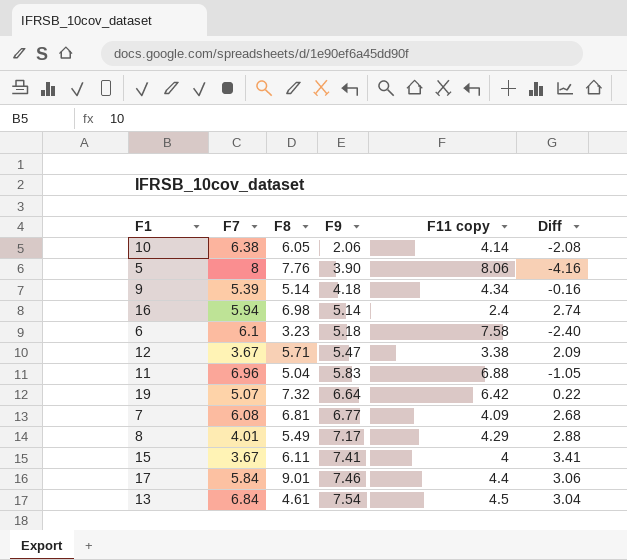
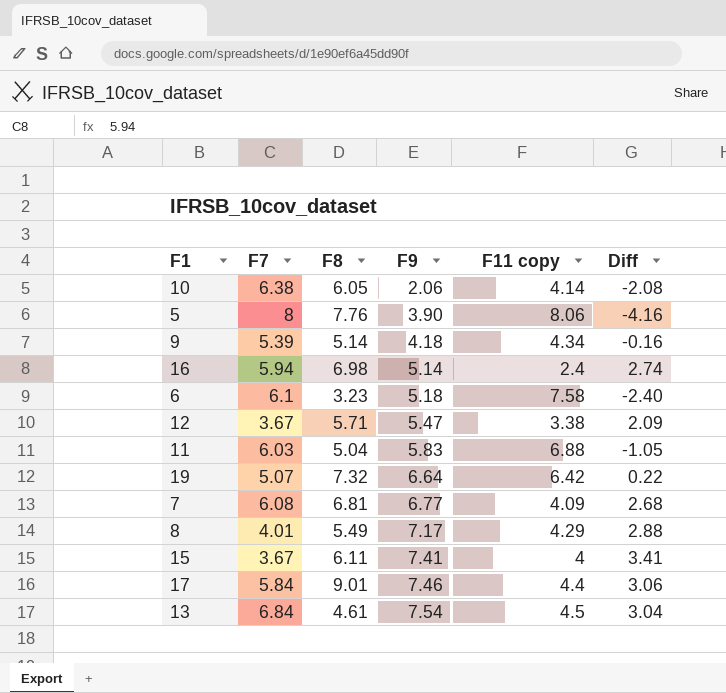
11 | F7: 6.96 -> 6.03

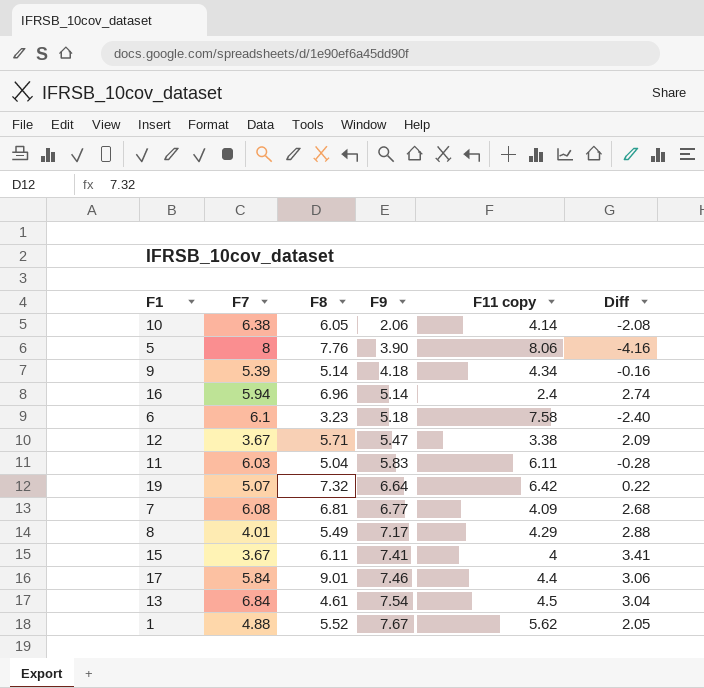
16 | F8: 6.98 -> 6.96
11 | F11 copy: 6.88 -> 6.11
11 | Diff: -1.05 -> -0.28
row 1: none -> 4.88 | 5.52 | 7.67 | 5.62 | 2.05

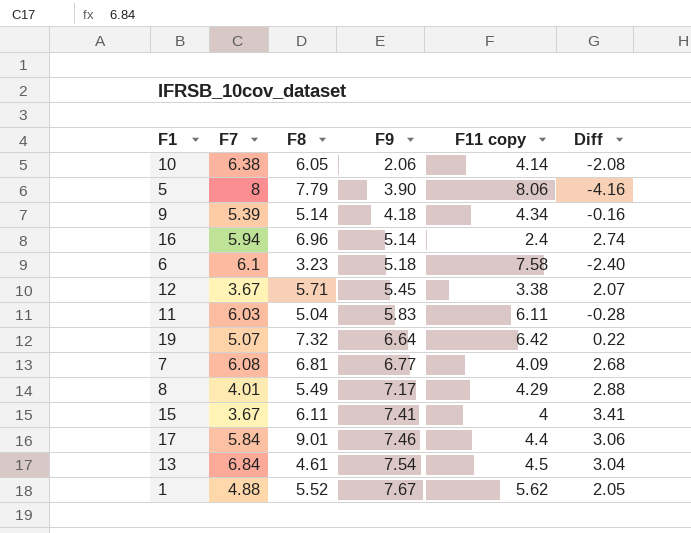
5 | F8: 7.76 -> 7.79
12 | F9: 5.47 -> 5.45
12 | Diff: 2.09 -> 2.07

